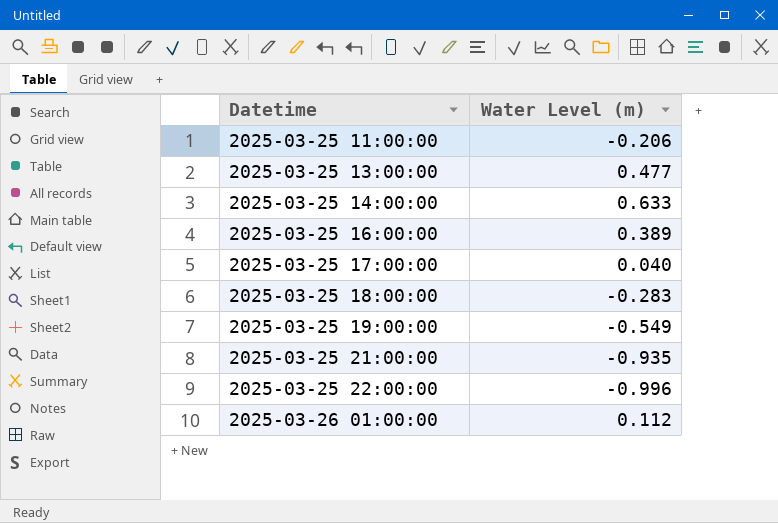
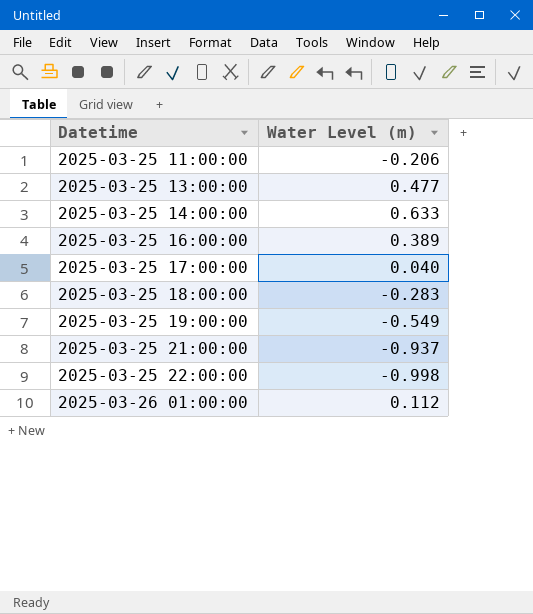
2025-03-25 21:00:00 | Water Level (m): -0.935 -> -0.937
2025-03-25 22:00:00 | Water Level (m): -0.996 -> -0.998

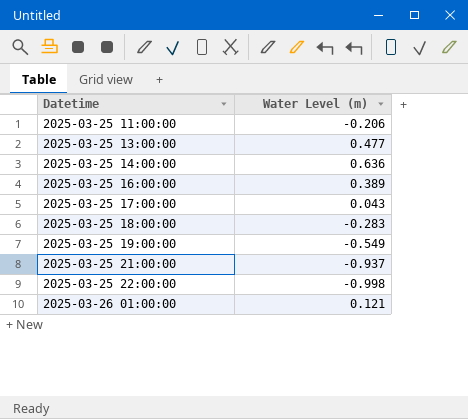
2025-03-25 14:00:00 | Water Level (m): 0.633 -> 0.636
2025-03-25 17:00:00 | Water Level (m): 0.040 -> 0.043
2025-03-26 01:00:00 | Water Level (m): 0.112 -> 0.121

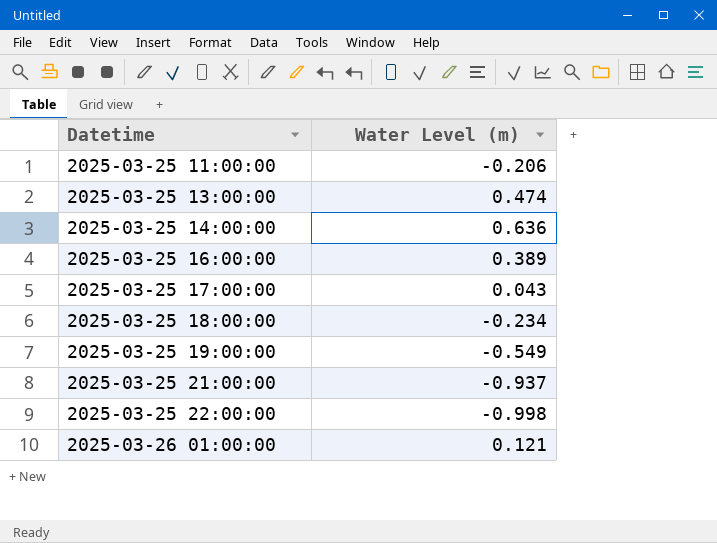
2025-03-25 13:00:00 | Water Level (m): 0.477 -> 0.474
2025-03-25 18:00:00 | Water Level (m): -0.283 -> -0.234

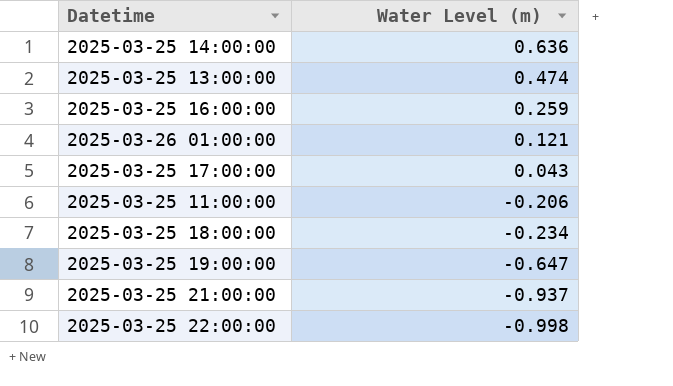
row order: Datetime ascending -> Water Level (m) descending
2025-03-25 16:00:00 | Water Level (m): 0.389 -> 0.259
2025-03-25 19:00:00 | Water Level (m): -0.549 -> -0.647

